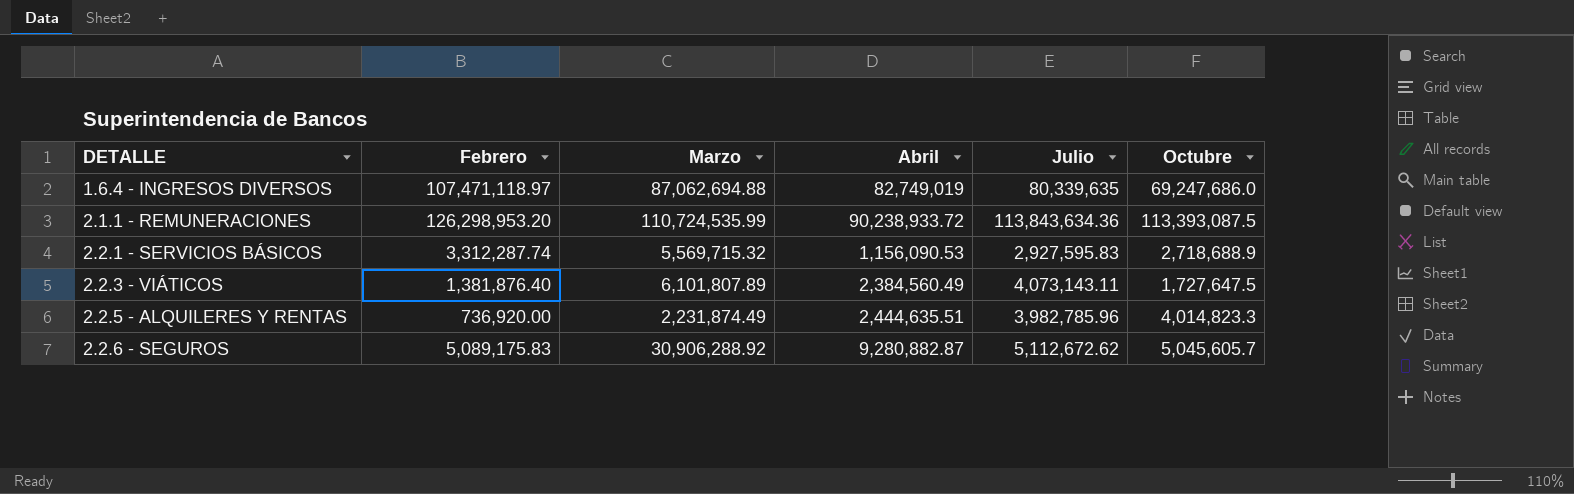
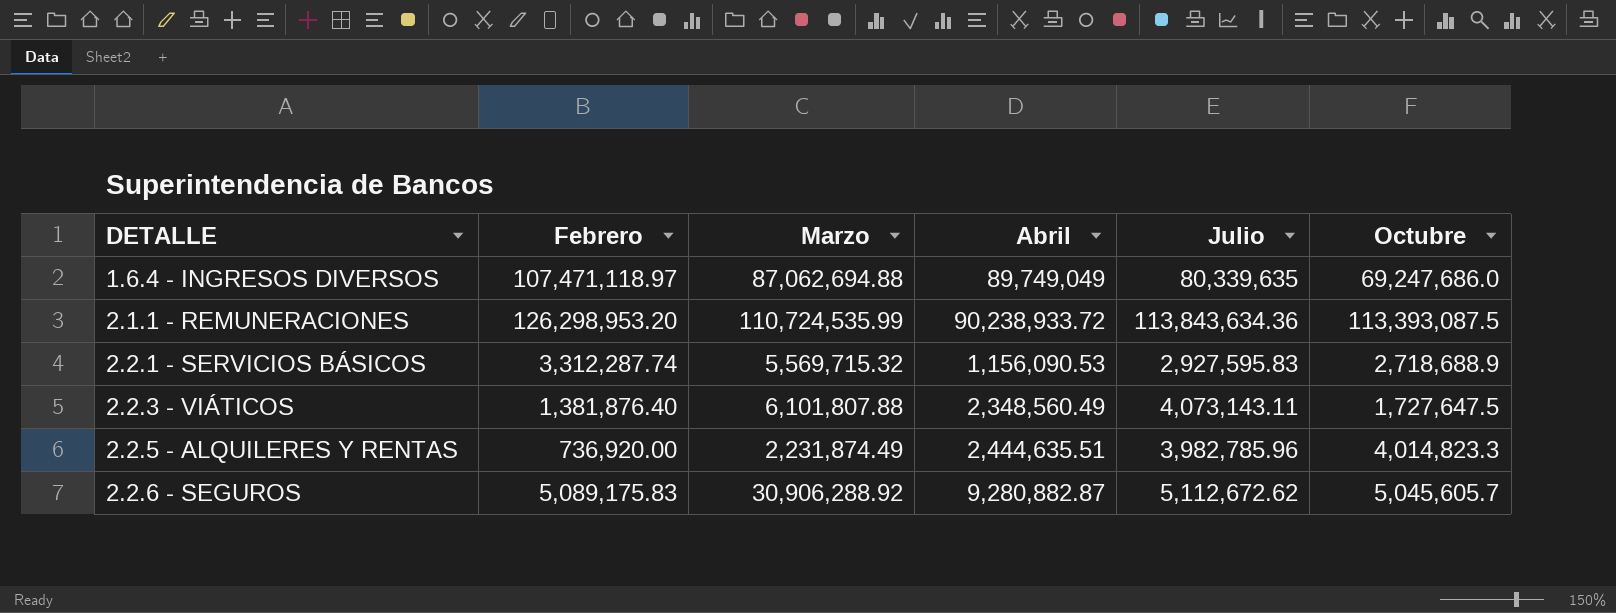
1.6.4 - INGRESOS DIVERSOS | Abril: 82,749,019 -> 89,749,049
2.2.3 - VIÁTICOS | Marzo: 6,101,807.89 -> 6,101,807.88
2.2.3 - VIÁTICOS | Abril: 2,384,560.49 -> 2,348,560.49

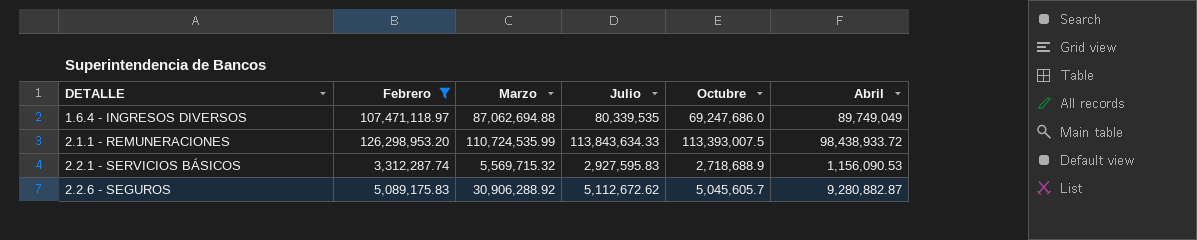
filter: none -> Febrero >= 3,312,287.74
column Abril | position: 4 -> 6
1.6.4 - INGRESOS DIVERSOS | Julio: 80,339,635 -> 80,339,535
2.1.1 - REMUNERACIONES | Julio: 113,843,634.36 -> 113,843,634.33
2.1.1 - REMUNERACIONES | Octubre: 113,393,087.5 -> 113,393,007.5
2.1.1 - REMUNERACIONES | Abril: 90,238,933.72 -> 98,438,933.72

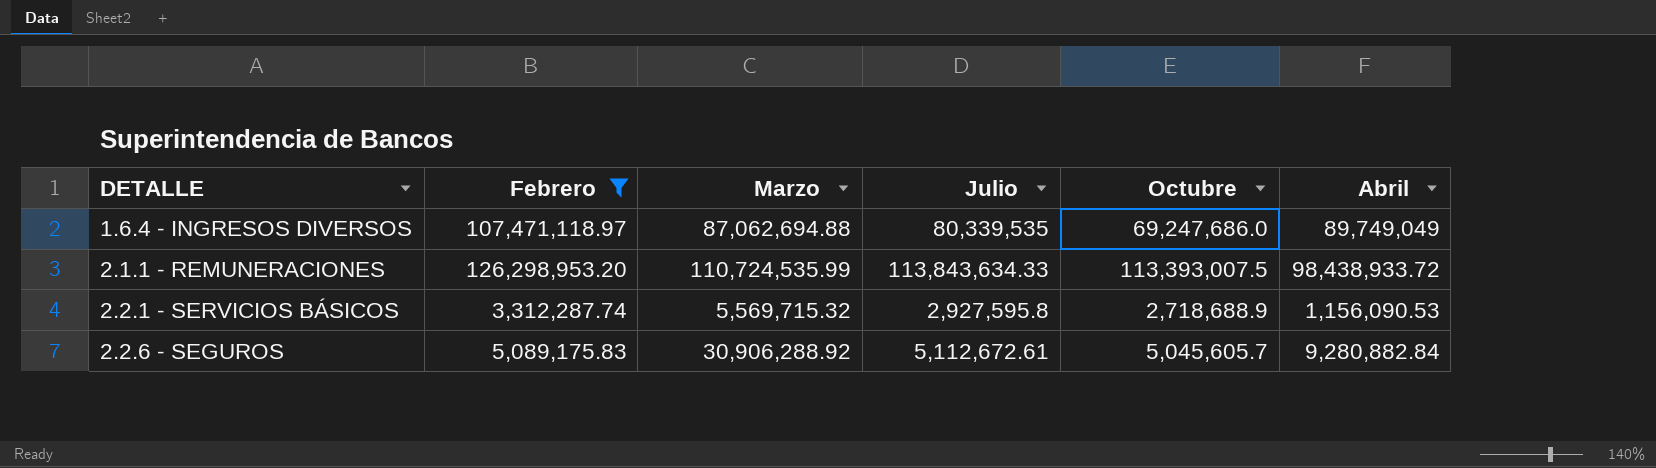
2.2.1 - SERVICIOS BÁSICOS | Julio: 2,927,595.83 -> 2,927,595.8
2.2.6 - SEGUROS | Julio: 5,112,672.62 -> 5,112,672.61
2.2.6 - SEGUROS | Abril: 9,280,882.87 -> 9,280,882.84

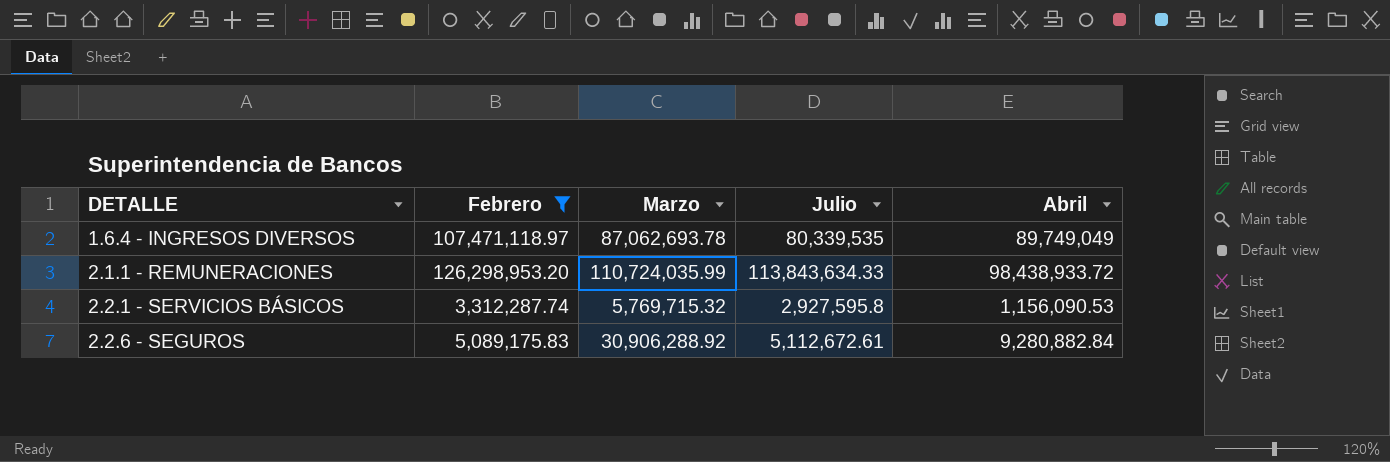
column Octubre | position: 5 -> none
1.6.4 - INGRESOS DIVERSOS | Marzo: 87,062,694.88 -> 87,062,693.78
2.1.1 - REMUNERACIONES | Marzo: 110,724,535.99 -> 110,724,035.99
2.2.1 - SERVICIOS BÁSICOS | Marzo: 5,569,715.32 -> 5,769,715.32

